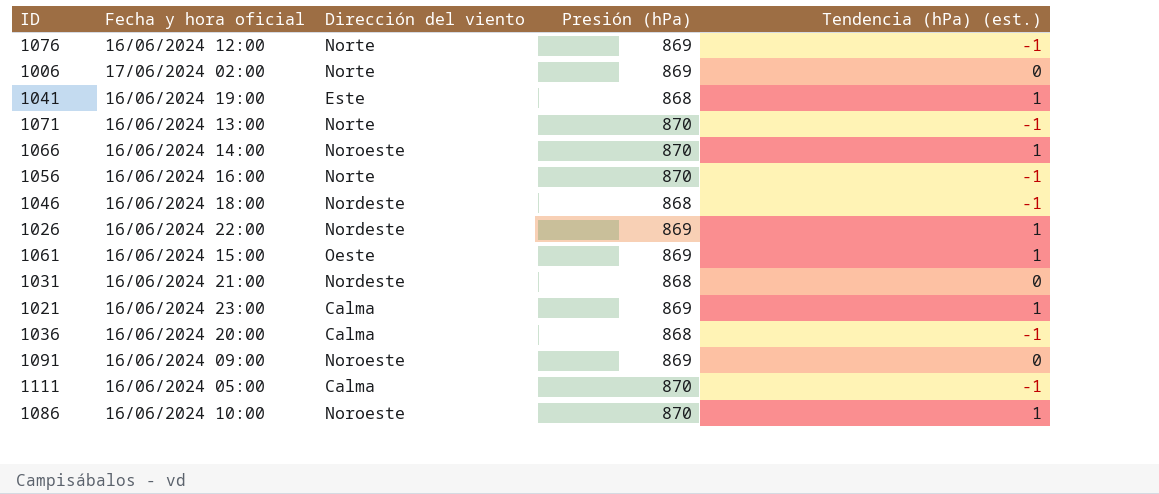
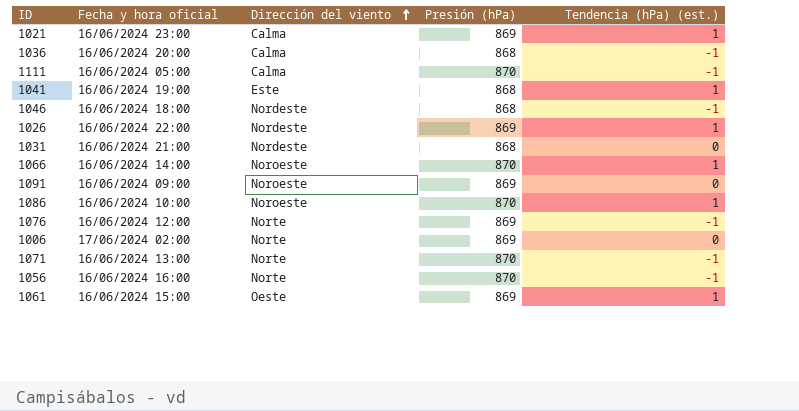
row order: none -> Dirección del viento ascending

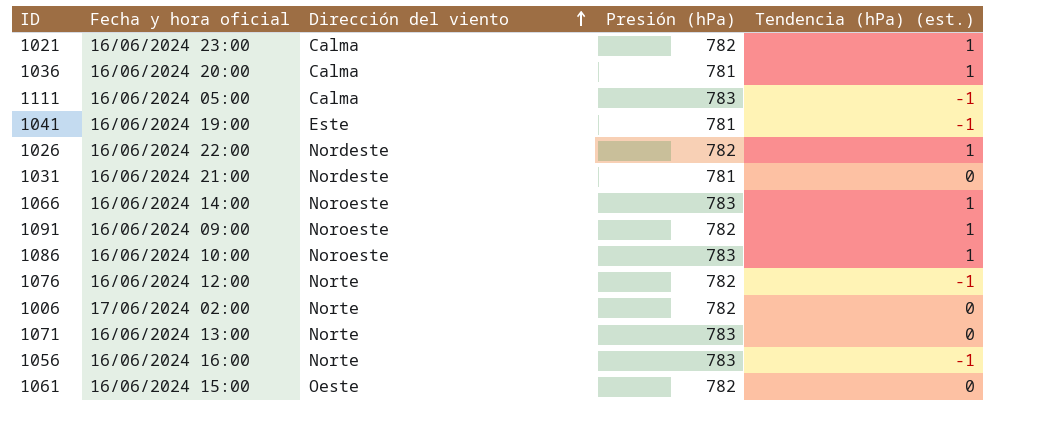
row 1046: 16/06/2024 18:00 | Nordeste | 868 | -1 -> none
1021 | Presión (hPa): 869 -> 782
1036 | Presión (hPa): 868 -> 781
1036 | Tendencia (hPa) (est.): -1 -> 1
1111 | Presión (hPa): 870 -> 783
1041 | Presión (hPa): 868 -> 781
1041 | Tendencia (hPa) (est.): 1 -> -1
1026 | Presión (hPa): 869 -> 782
1031 | Presión (hPa): 868 -> 781
1066 | Presión (hPa): 870 -> 783
1091 | Presión (hPa): 869 -> 782
1091 | Tendencia (hPa) (est.): 0 -> 1
1086 | Presión (hPa): 870 -> 783
1076 | Presión (hPa): 869 -> 782
1006 | Presión (hPa): 869 -> 782
1071 | Presión (hPa): 870 -> 783
1071 | Tendencia (hPa) (est.): -1 -> 0
1056 | Presión (hPa): 870 -> 783
1061 | Presión (hPa): 869 -> 782
1061 | Tendencia (hPa) (est.): 1 -> 0

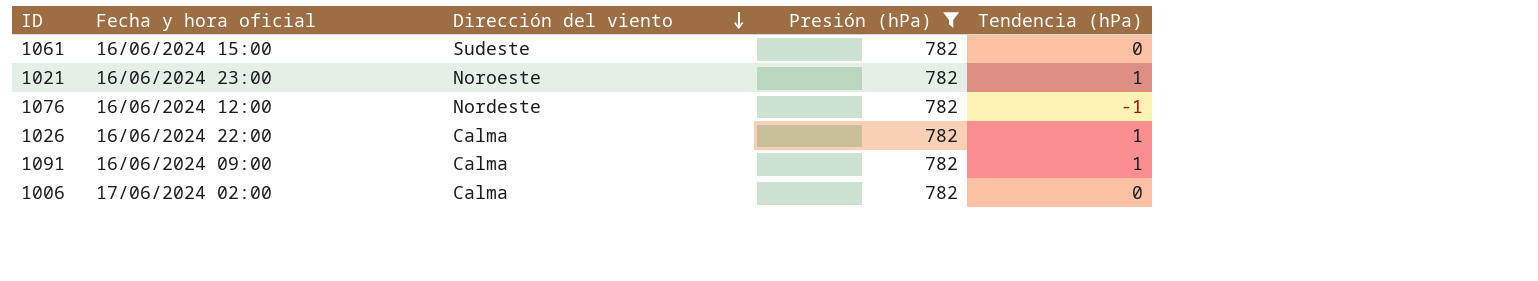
filter: none -> Presión (hPa) = 782
row order: Dirección del viento ascending -> Dirección del viento descending
column name: Tendencia (hPa) (est.) -> Tendencia (hPa)
1061 | Dirección del viento: Oeste -> Sudeste
1021 | Dirección del viento: Calma -> Noroeste
1076 | Dirección del viento: Norte -> Nordeste
1026 | Dirección del viento: Nordeste -> Calma
1091 | Dirección del viento: Noroeste -> Calma
1006 | Dirección del viento: Norte -> Calma

